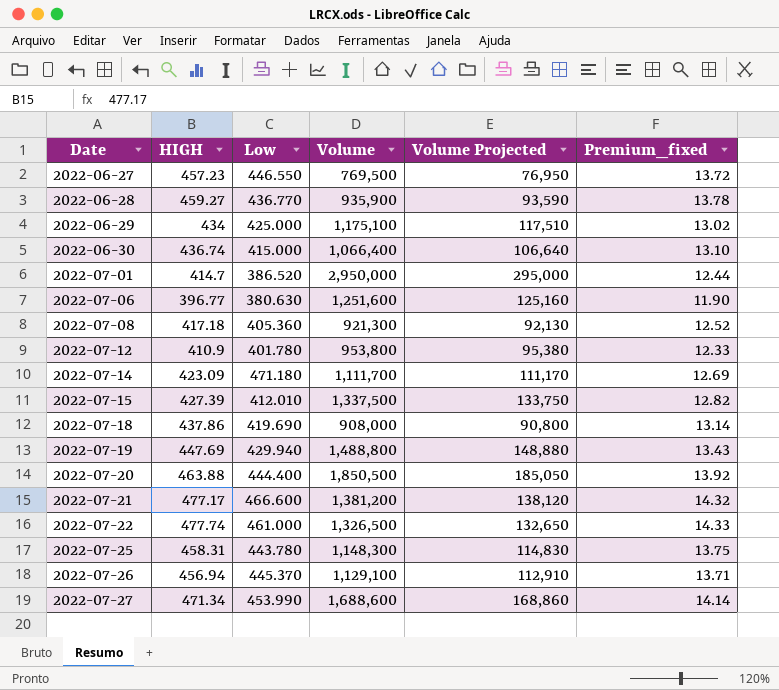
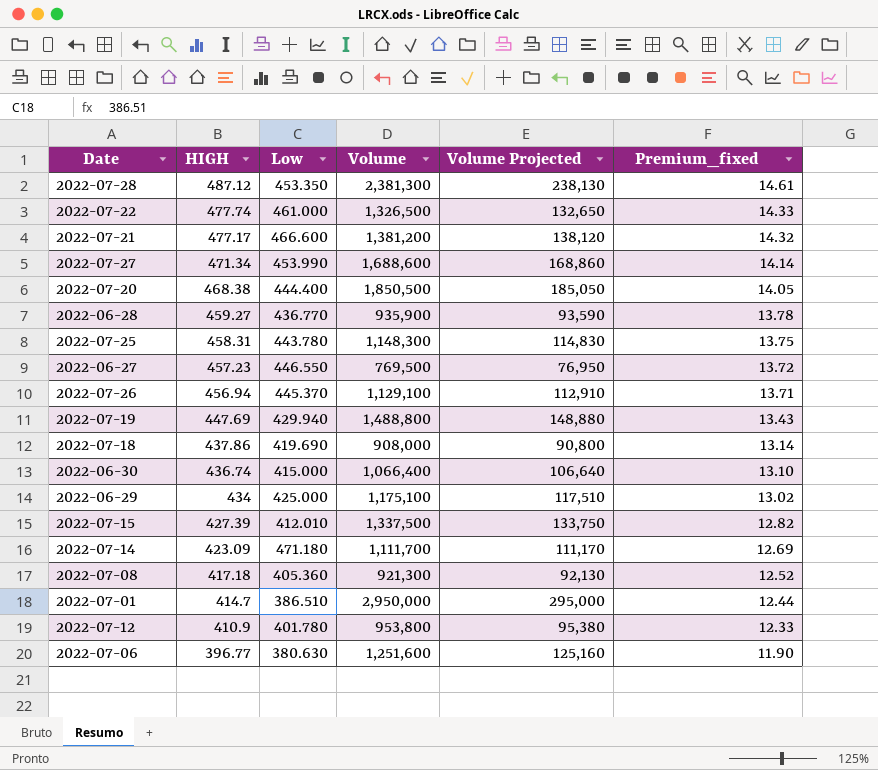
row order: Date ascending -> HIGH descending
row 2022-07-28: none -> 487.12 | 453.350 | 2,381,300 | 238,130 | 14.61
2022-07-20 | HIGH: 463.88 -> 468.38
2022-07-20 | Premium_fixed: 13.92 -> 14.05
2022-07-01 | Low: 386.520 -> 386.510

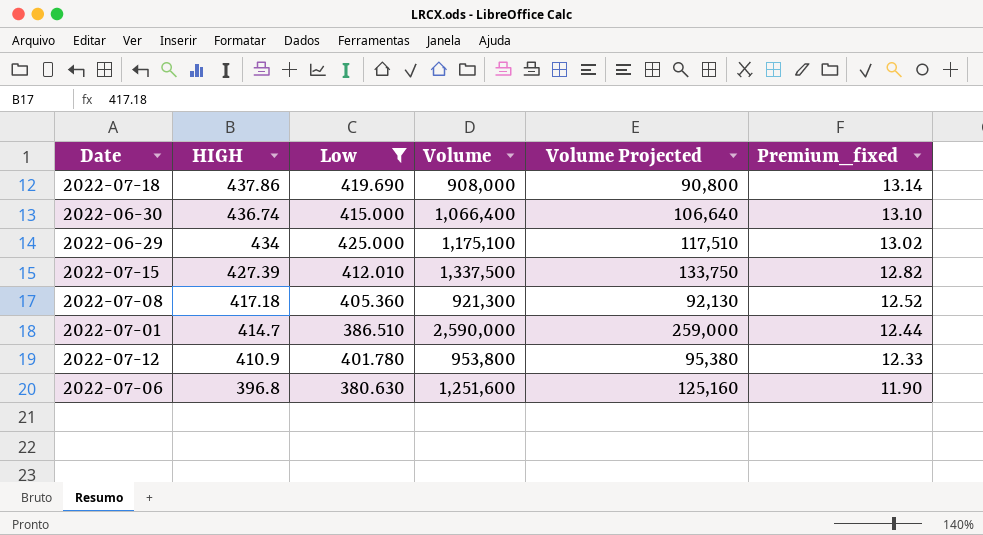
filter: none -> Low <= 425.000
2022-07-01 | Volume: 2,950,000 -> 2,590,000
2022-07-01 | Volume Projected: 295,000 -> 259,000
2022-07-06 | HIGH: 396.77 -> 396.8

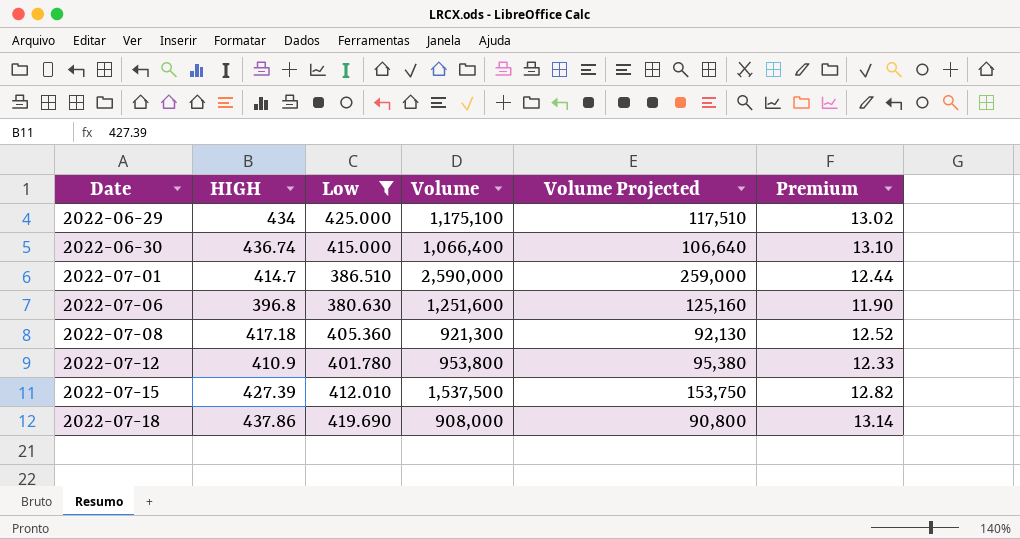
row order: HIGH descending -> Date ascending
column name: Premium_fixed -> Premium
2022-07-15 | Volume: 1,337,500 -> 1,537,500
2022-07-15 | Volume Projected: 133,750 -> 153,750

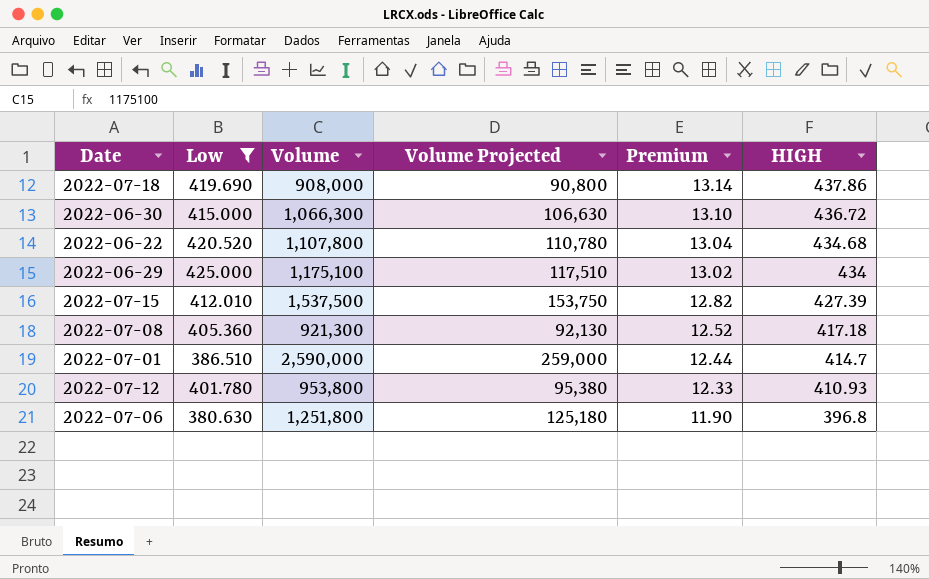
row order: Date ascending -> Premium descending
column HIGH | position: 2 -> 6
2022-06-30 | Volume: 1,066,400 -> 1,066,300
2022-06-30 | Volume Projected: 106,640 -> 106,630
2022-06-30 | HIGH: 436.74 -> 436.72
row 2022-06-22: none -> 420.520 | 1,107,800 | 110,780 | 13.04 | 434.68
2022-07-12 | HIGH: 410.9 -> 410.93
2022-07-06 | Volume: 1,251,600 -> 1,251,800
2022-07-06 | Volume Projected: 125,160 -> 125,180

